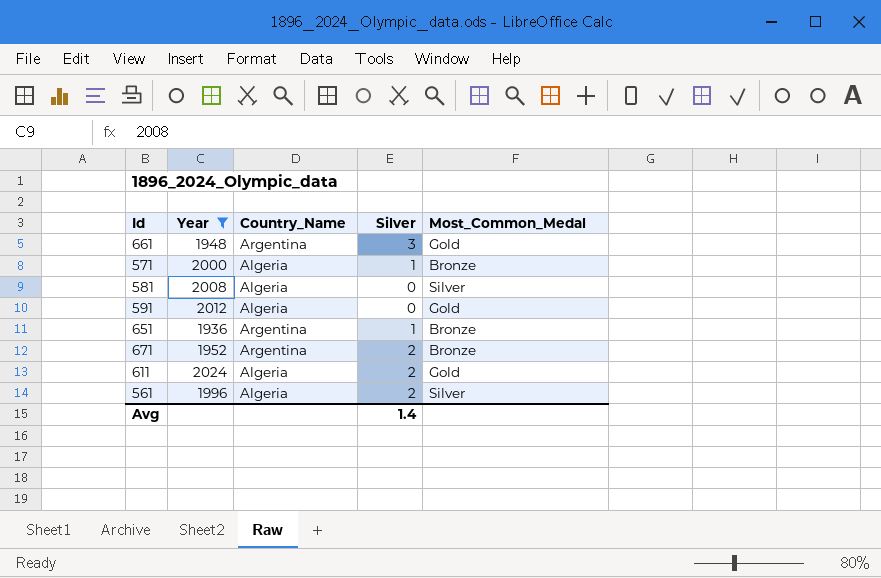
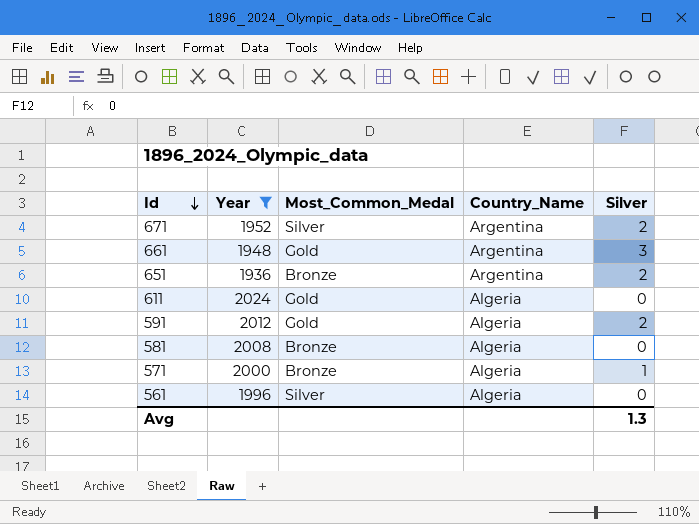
row order: none -> Id descending
column Most_Common_Medal | position: 5 -> 3
671 | Most_Common_Medal: Bronze -> Silver
651 | Silver: 1 -> 2
611 | Silver: 2 -> 0
591 | Silver: 0 -> 2
581 | Most_Common_Medal: Silver -> Bronze
561 | Silver: 2 -> 0
Avg | Silver: 1.4 -> 1.3

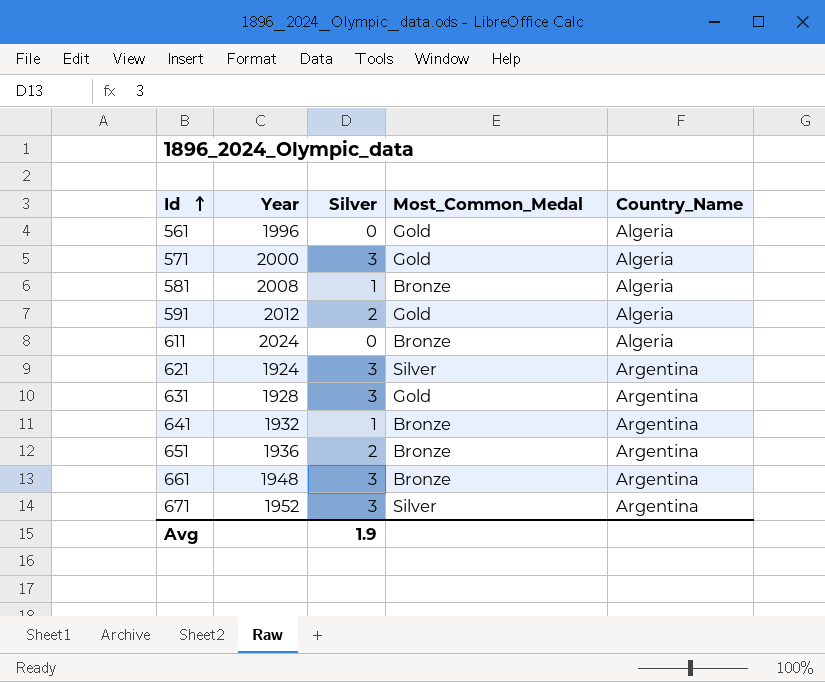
filter: Year >= 1936 -> none
row order: Id descending -> Id ascending
column Silver | position: 5 -> 3
561 | Most_Common_Medal: Silver -> Gold
571 | Silver: 1 -> 3
571 | Most_Common_Medal: Bronze -> Gold
581 | Silver: 0 -> 1
611 | Most_Common_Medal: Gold -> Bronze
661 | Most_Common_Medal: Gold -> Bronze
671 | Silver: 2 -> 3
Avg | Silver: 1.3 -> 1.9

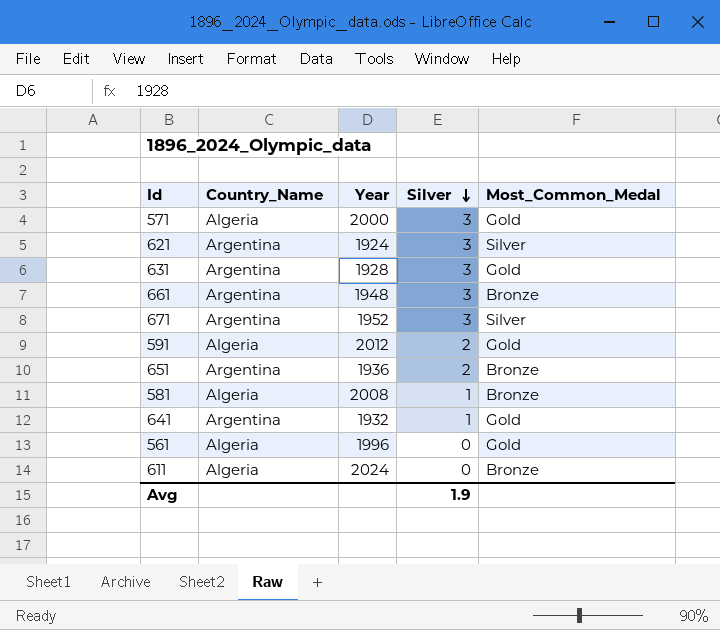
row order: Id ascending -> Silver descending
column Country_Name | position: 5 -> 2
641 | Most_Common_Medal: Bronze -> Gold

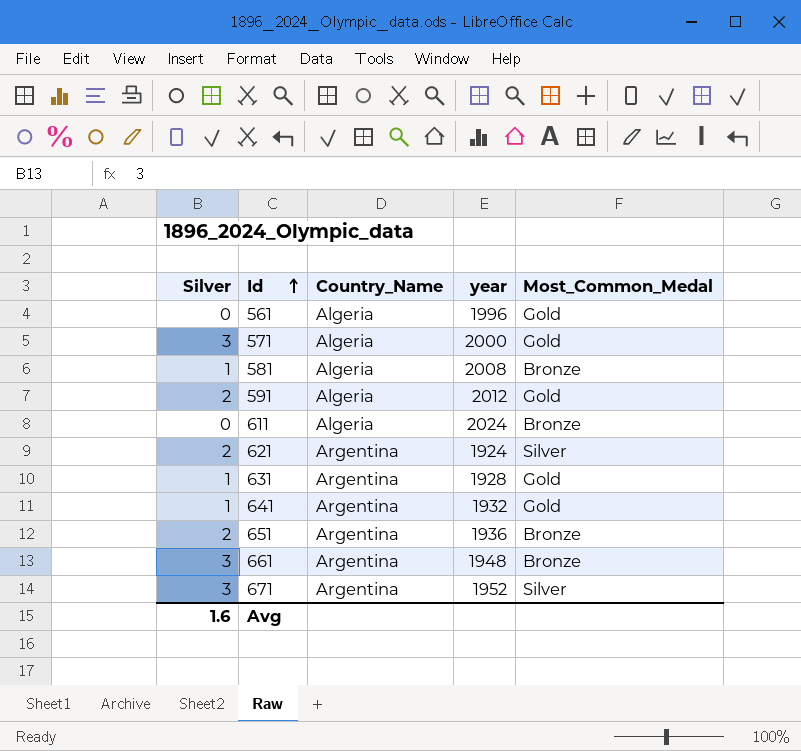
row order: Silver descending -> Id ascending
column Silver | position: 4 -> 1
column name: Year -> year
621 | Silver: 3 -> 2
631 | Silver: 3 -> 1
Avg | Silver: 1.9 -> 1.6

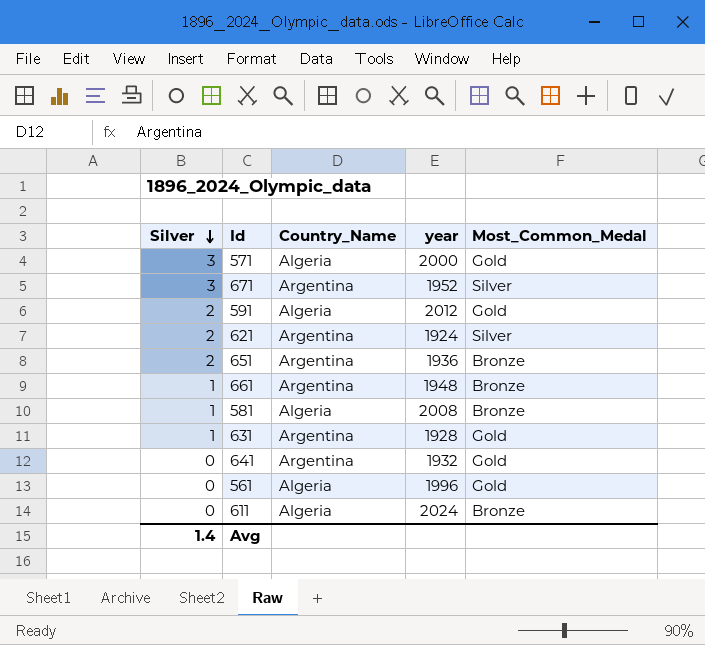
row order: Id ascending -> Silver descending
661 | Silver: 3 -> 1
641 | Silver: 1 -> 0
Avg | Silver: 1.6 -> 1.4

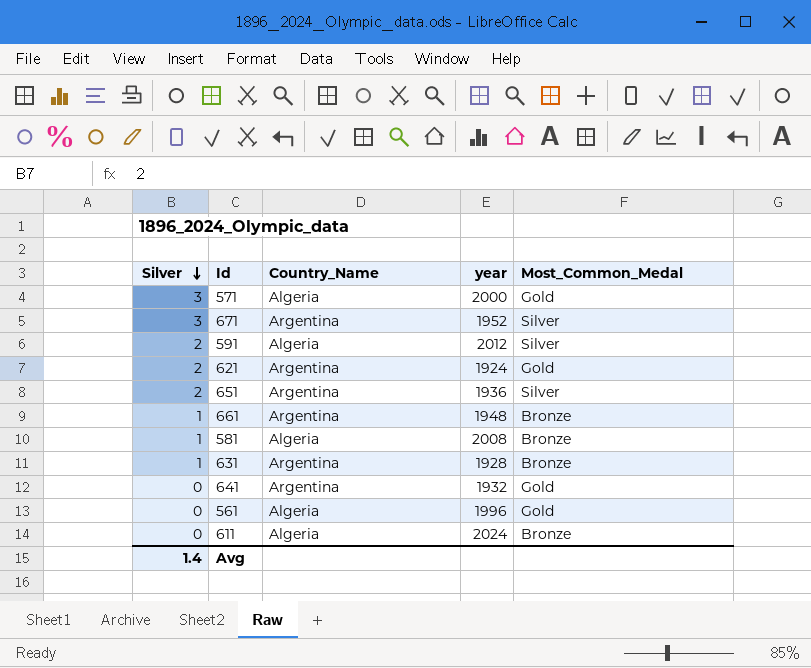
591 | Most_Common_Medal: Gold -> Silver
621 | Most_Common_Medal: Silver -> Gold
651 | Most_Common_Medal: Bronze -> Silver
631 | Most_Common_Medal: Gold -> Bronze

